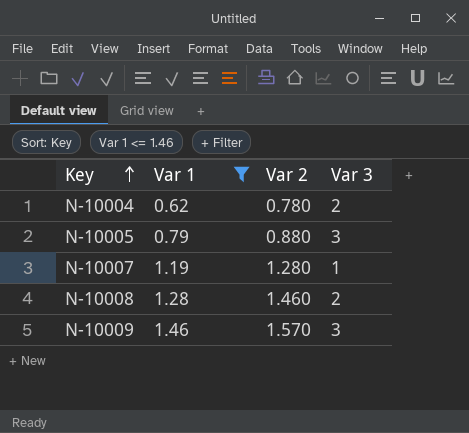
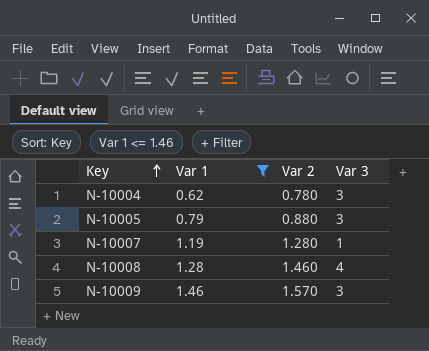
N-10004 | Var 3: 2 -> 3
N-10008 | Var 3: 2 -> 4

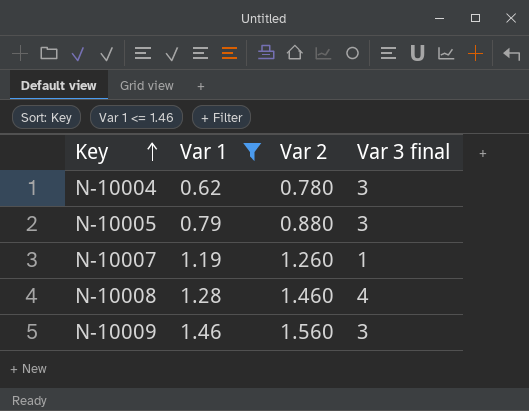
column name: Var 3 -> Var 3 final
N-10007 | Var 2: 1.280 -> 1.260
N-10009 | Var 2: 1.570 -> 1.560

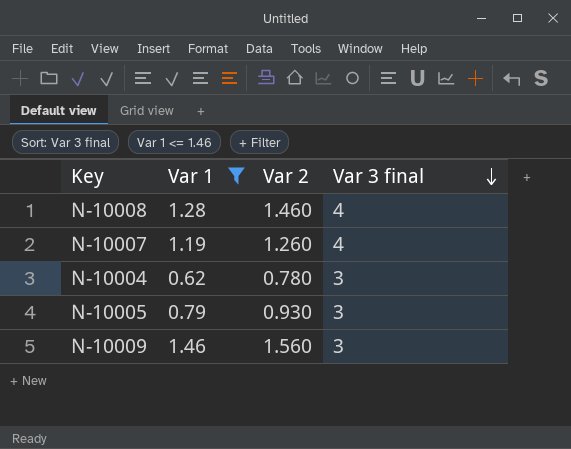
row order: Key ascending -> Var 3 final descending
N-10007 | Var 3 final: 1 -> 4
N-10005 | Var 2: 0.880 -> 0.930

